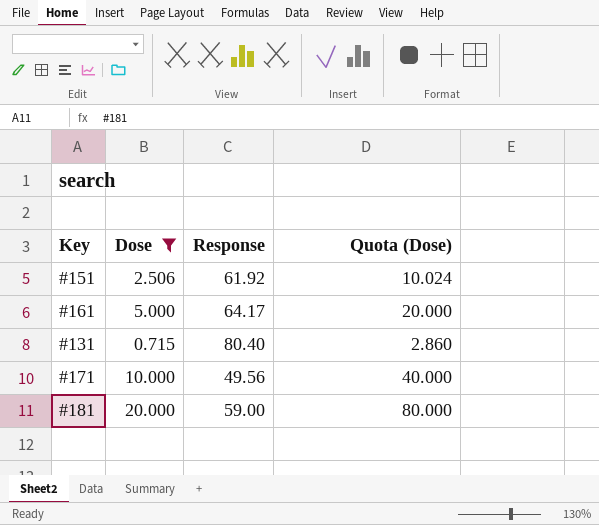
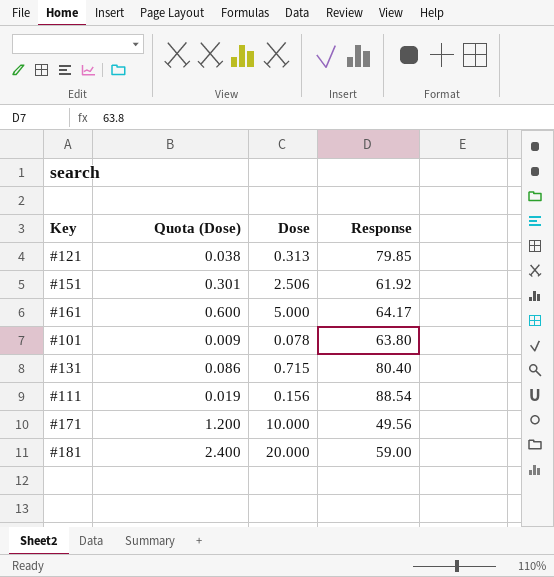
filter: Dose >= 0.715 -> none
column Quota (Dose) | formula: [Dose] * 4 -> [Dose] * 0.12
column Quota (Dose) | position: 4 -> 2

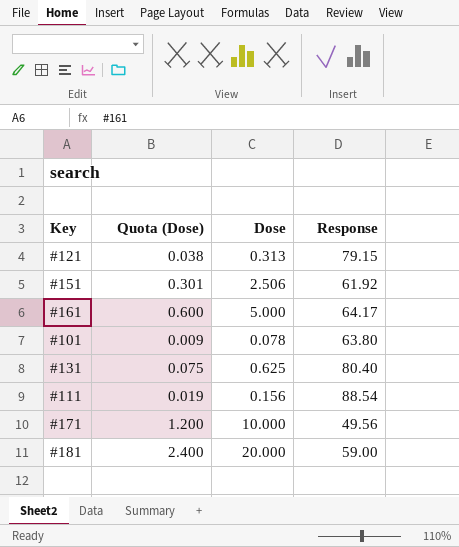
#121 | Response: 79.85 -> 79.15
#131 | Quota (Dose): 0.086 -> 0.075
#131 | Dose: 0.715 -> 0.625

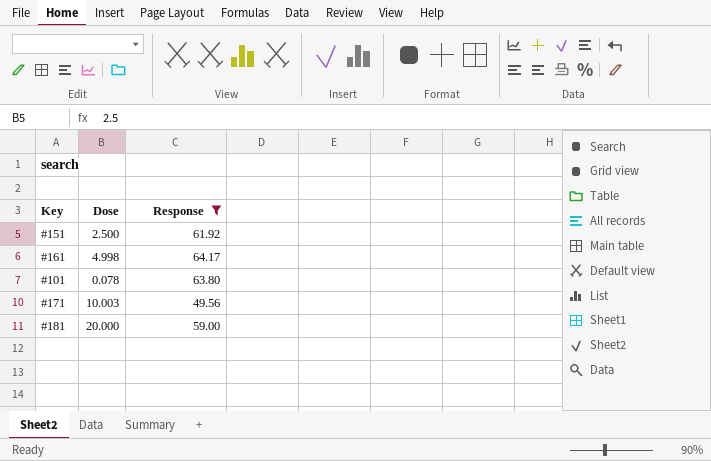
filter: none -> Response <= 64.17
column Quota (Dose) | formula: [Dose] * 0.12 -> none
#151 | Dose: 2.506 -> 2.500
#161 | Dose: 5.000 -> 4.998
#171 | Dose: 10.000 -> 10.003

